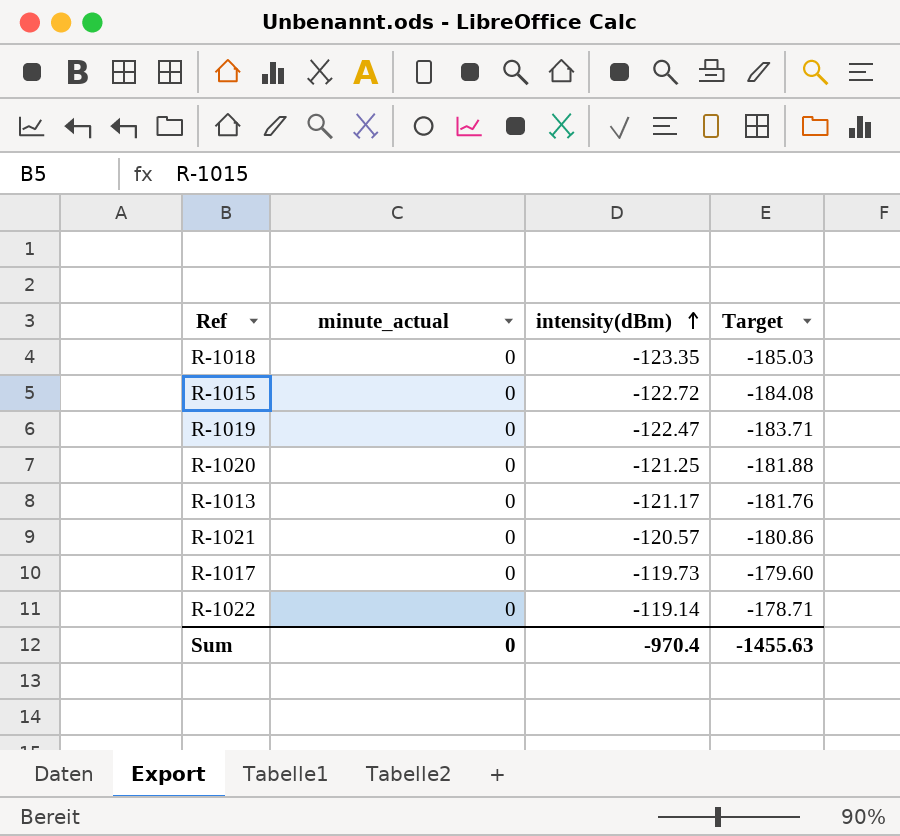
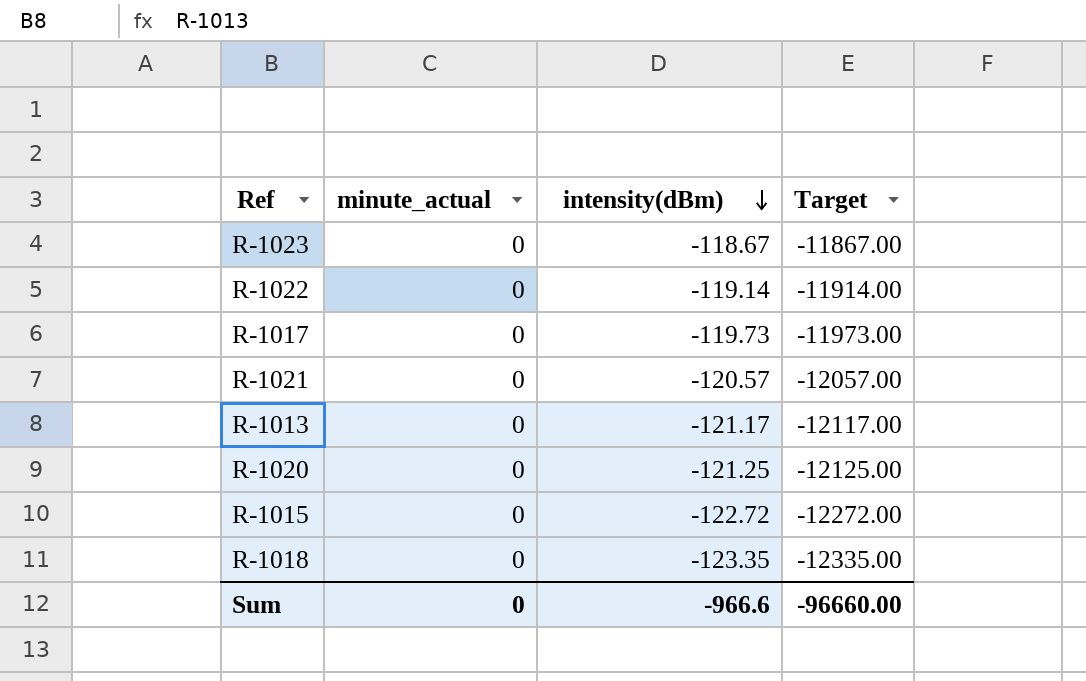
row order: intensity(dBm) ascending -> intensity(dBm) descending
column Target | formula: [intensity(dBm)] * 1.5 -> [intensity(dBm)] * 100
row R-1019: 0 | -122.47 | -183.71 -> none
row R-1023: none -> 0 | -118.67 | -11867.00
Sum | intensity(dBm): -970.4 -> -966.6
Sum | Target: -1455.63 -> -96660.00

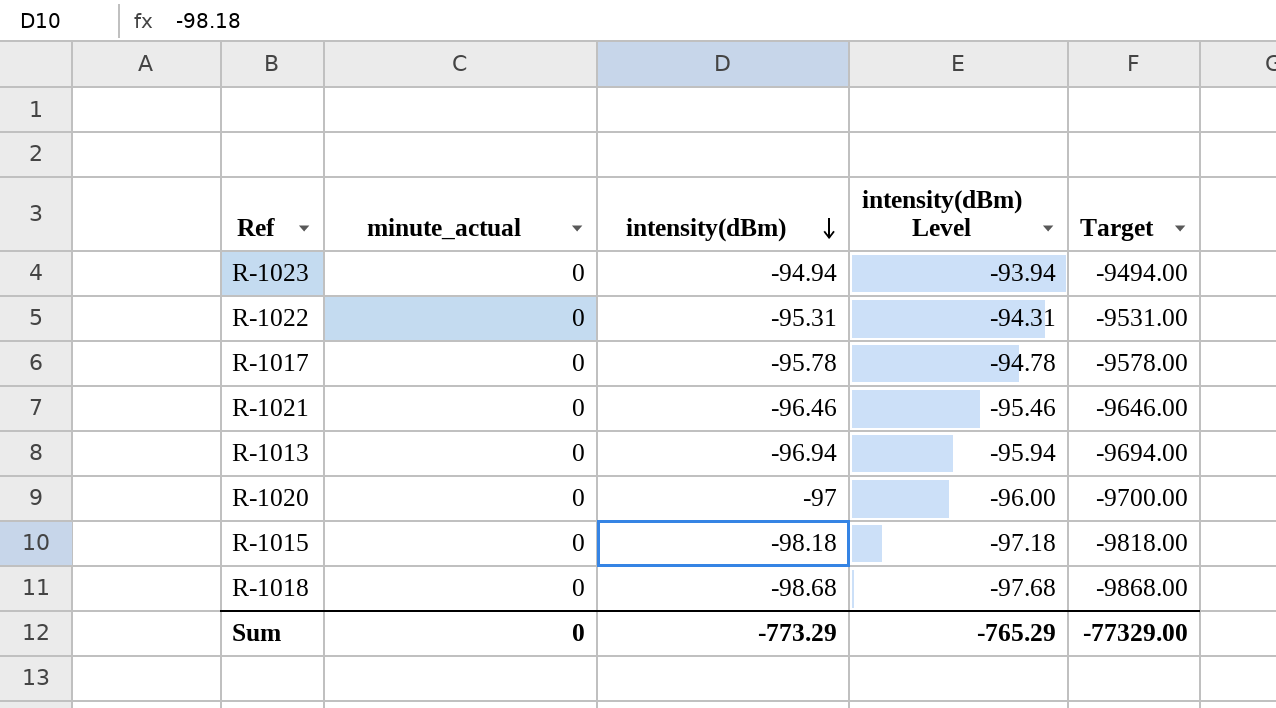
column intensity(dBm) Level | formula: none -> [intensity(dBm)] + 1
R-1023 | intensity(dBm): -118.67 -> -94.94
R-1023 | Target: -11867.00 -> -9494.00
R-1022 | intensity(dBm): -119.14 -> -95.31
R-1022 | Target: -11914.00 -> -9531.00
R-1017 | intensity(dBm): -119.73 -> -95.78
R-1017 | Target: -11973.00 -> -9578.00
R-1021 | intensity(dBm): -120.57 -> -96.46
R-1021 | Target: -12057.00 -> -9646.00
R-1013 | intensity(dBm): -121.17 -> -96.94
R-1013 | Target: -12117.00 -> -9694.00
R-1020 | intensity(dBm): -121.25 -> -97
R-1020 | Target: -12125.00 -> -9700.00
R-1015 | intensity(dBm): -122.72 -> -98.18
R-1015 | Target: -12272.00 -> -9818.00
R-1018 | intensity(dBm): -123.35 -> -98.68
R-1018 | Target: -12335.00 -> -9868.00
Sum | intensity(dBm): -966.6 -> -773.29
Sum | Target: -96660.00 -> -77329.00

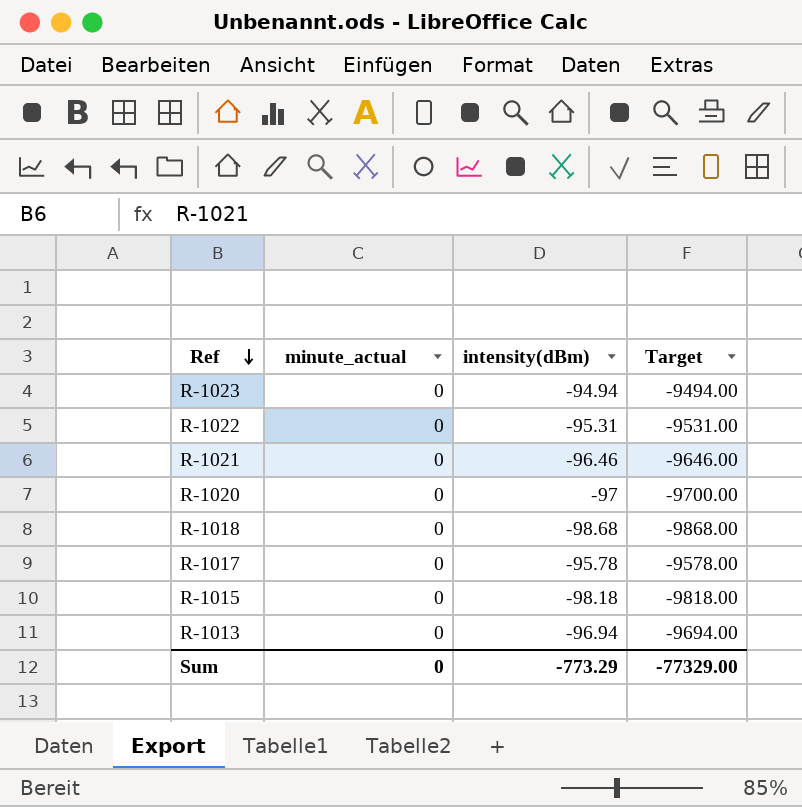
row order: intensity(dBm) descending -> Ref descending
column intensity(dBm) Level | formula: [intensity(dBm)] + 1 -> none

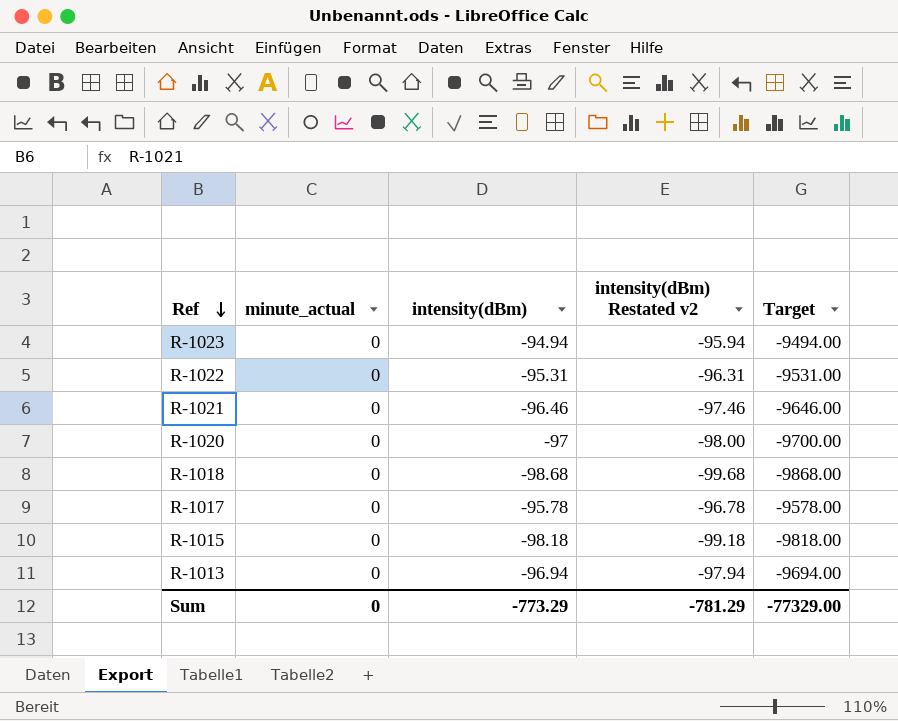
column intensity(dBm) Restated v2 | formula: none -> [intensity(dBm)] - 1

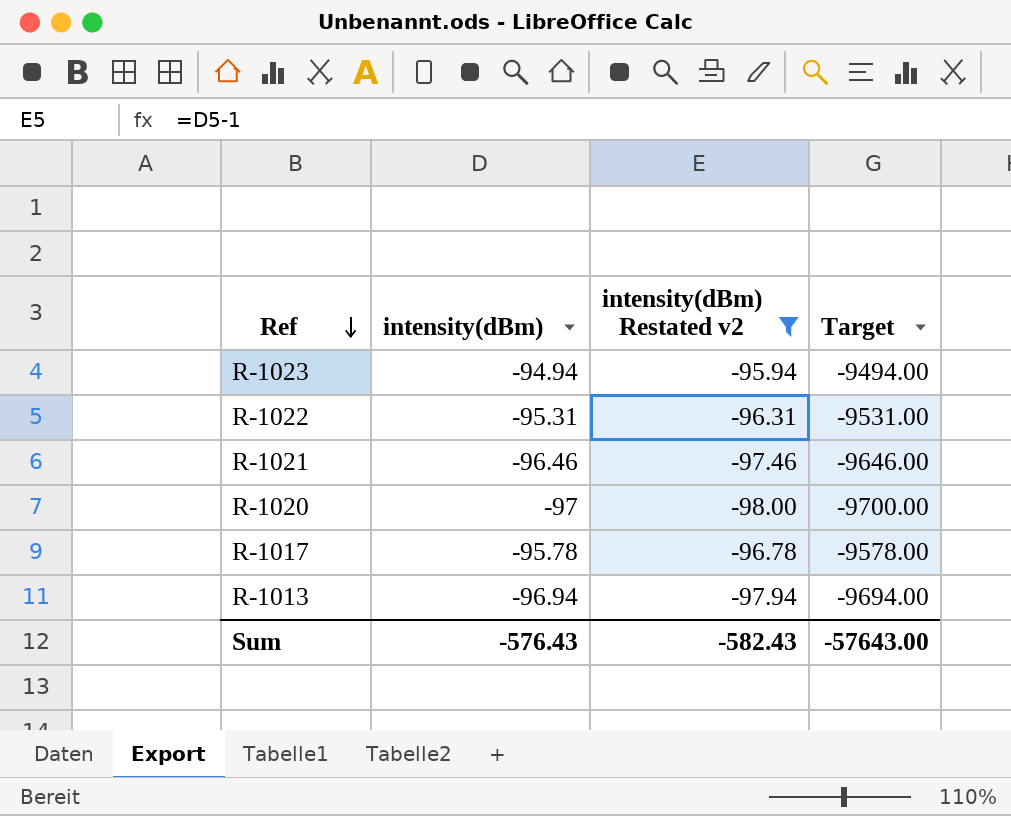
filter: none -> intensity(dBm) Restated v2 >= -98.00
column minute_actual | position: 2 -> none
Sum | intensity(dBm): -773.29 -> -576.43
Sum | intensity(dBm) Restated v2: -781.29 -> -582.43
Sum | Target: -77329.00 -> -57643.00

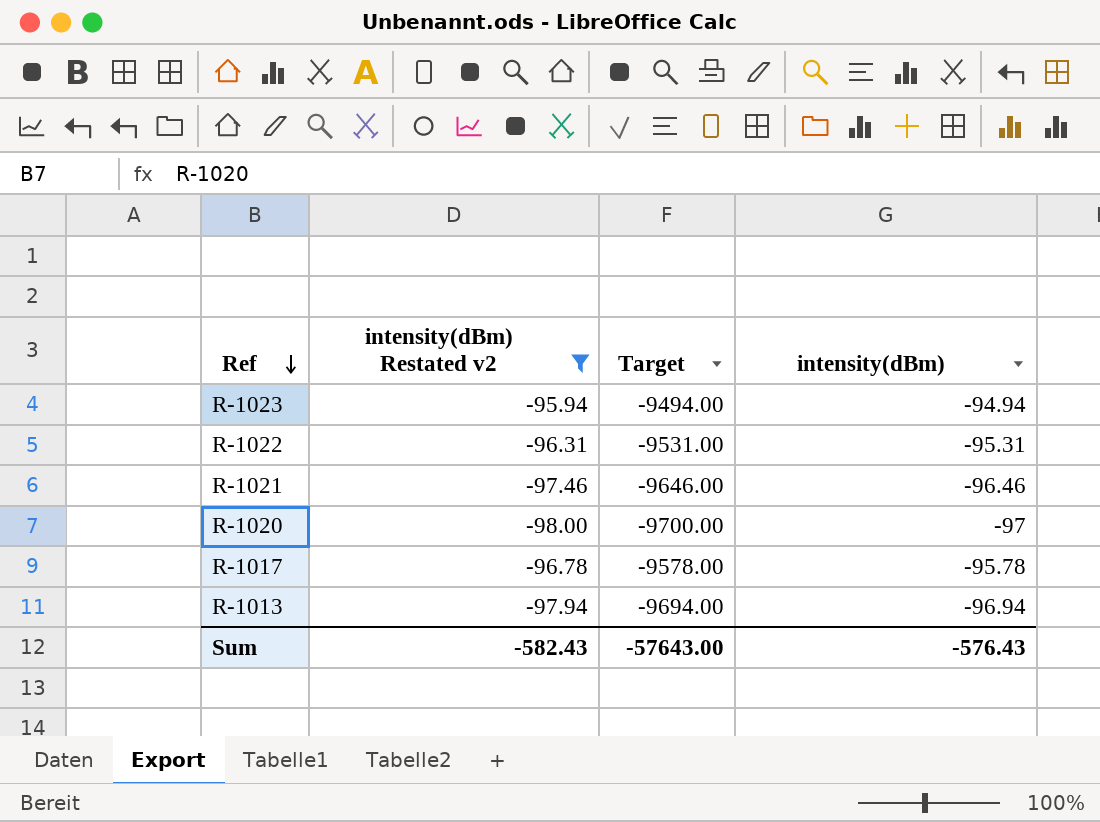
column intensity(dBm) | position: 2 -> 4

